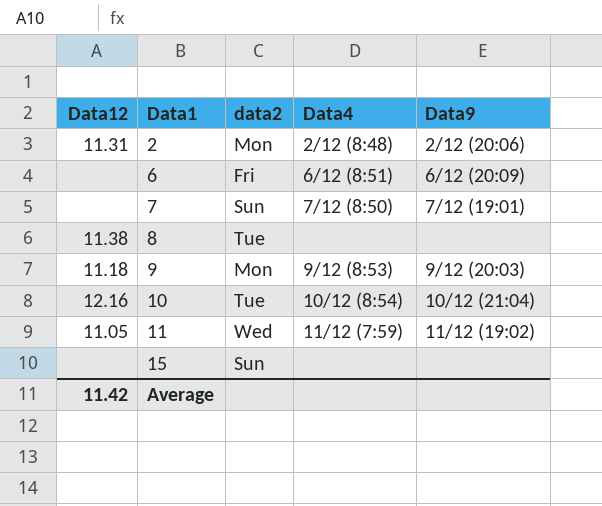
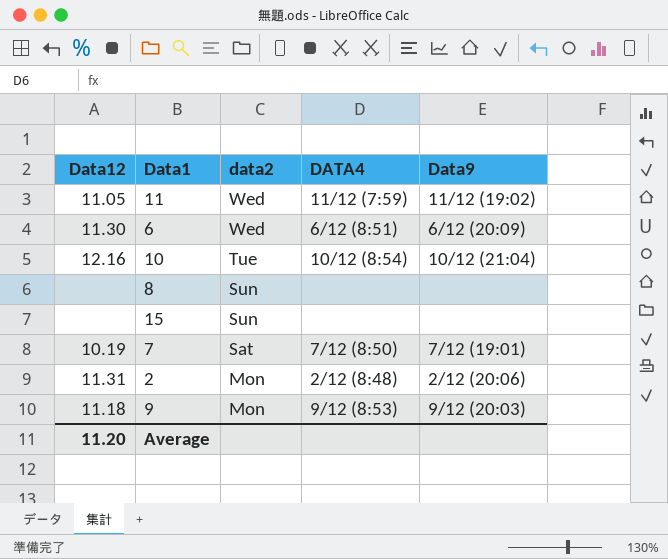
row order: Data1 ascending -> data2 descending
column name: Data4 -> DATA4
6 | Data12: none -> 11.30
6 | data2: Fri -> Wed
8 | Data12: 11.38 -> none
8 | data2: Tue -> Sun
7 | Data12: none -> 10.19
7 | data2: Sun -> Sat
Average | Data12: 11.42 -> 11.20

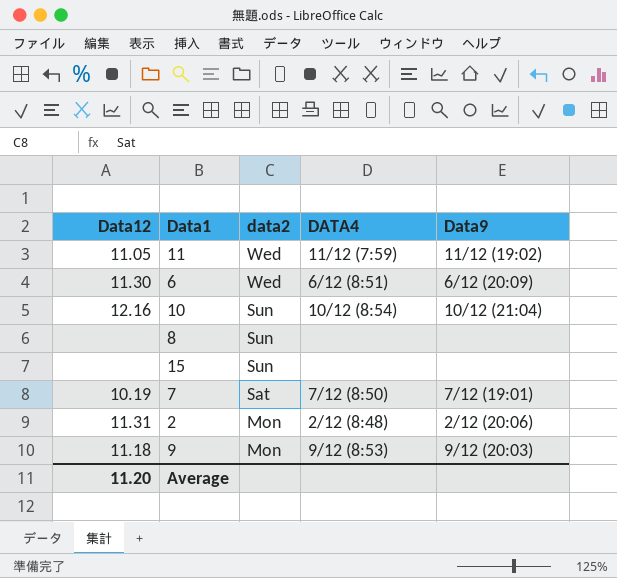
10 | data2: Tue -> Sun

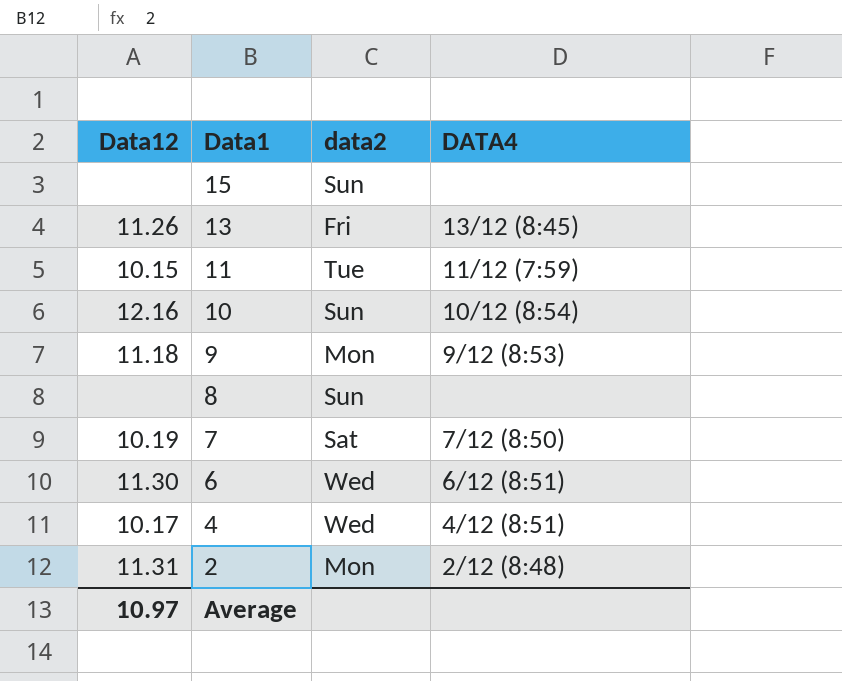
row order: data2 descending -> Data1 descending
column Data9 | position: 5 -> none
row 13: none -> 11.26 | Fri | 13/12 (8:45)
11 | Data12: 11.05 -> 10.15
11 | data2: Wed -> Tue
row 4: none -> 10.17 | Wed | 4/12 (8:51)
Average | Data12: 11.20 -> 10.97

